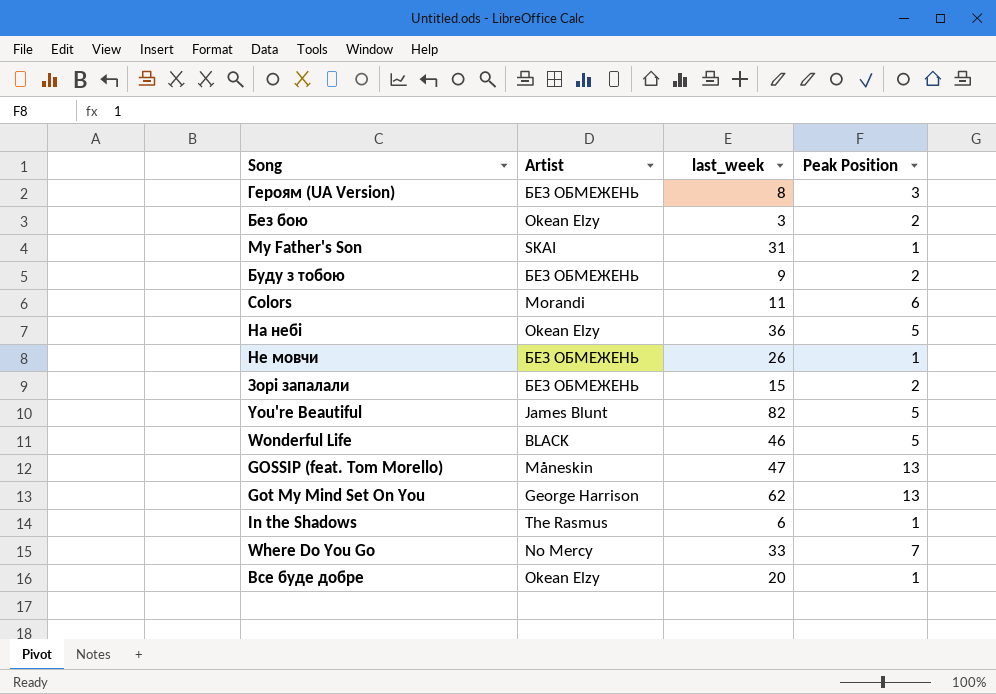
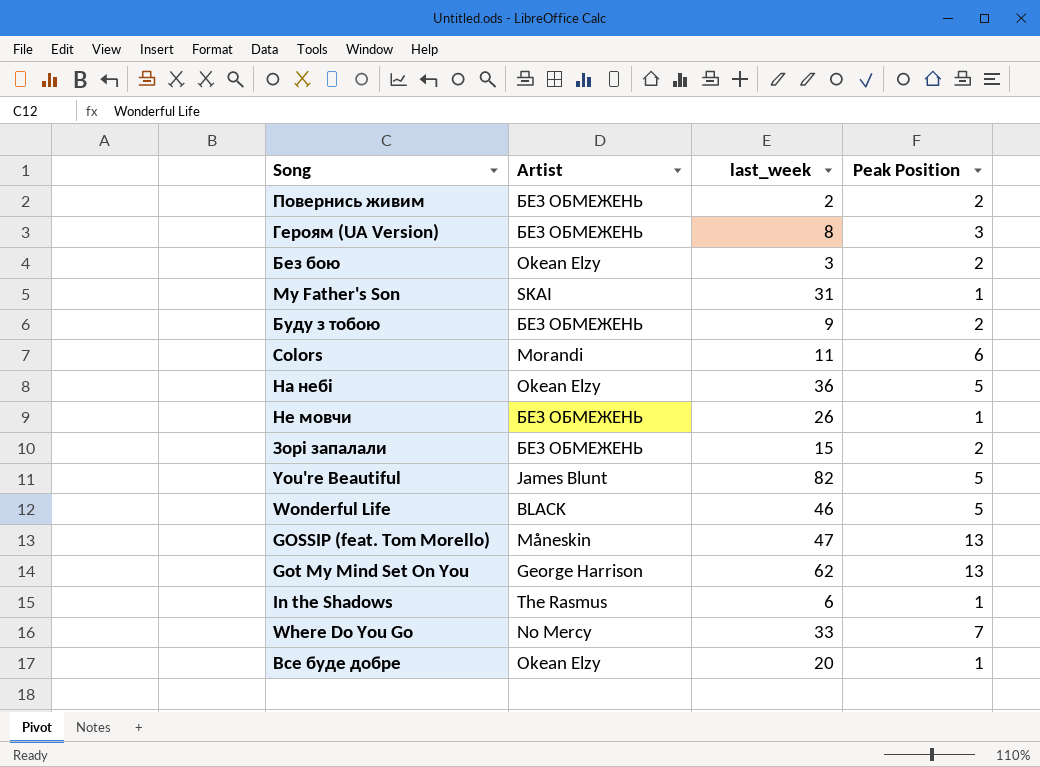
row Повернись живим: none -> БЕЗ ОБМЕЖЕНЬ | 2 | 2

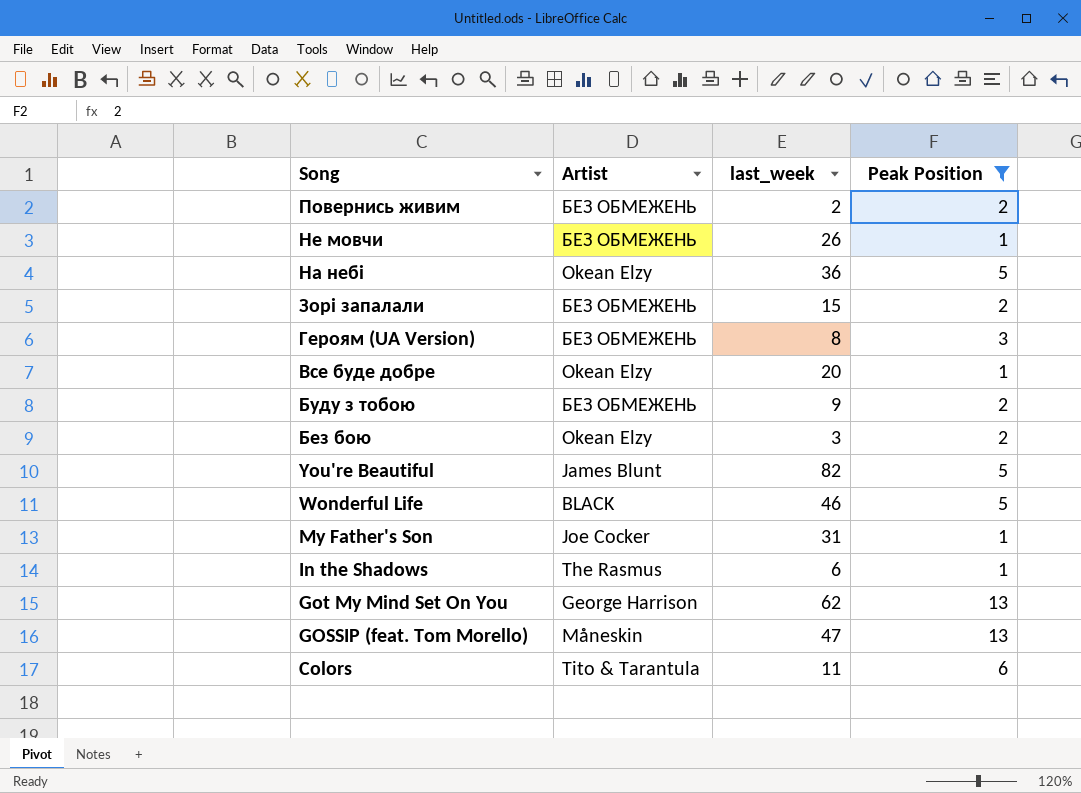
filter: none -> Peak Position != 7
row order: none -> Song descending
My Father's Son | Artist: SKAI -> Joe Cocker
Colors | Artist: Morandi -> Tito & Tarantula

